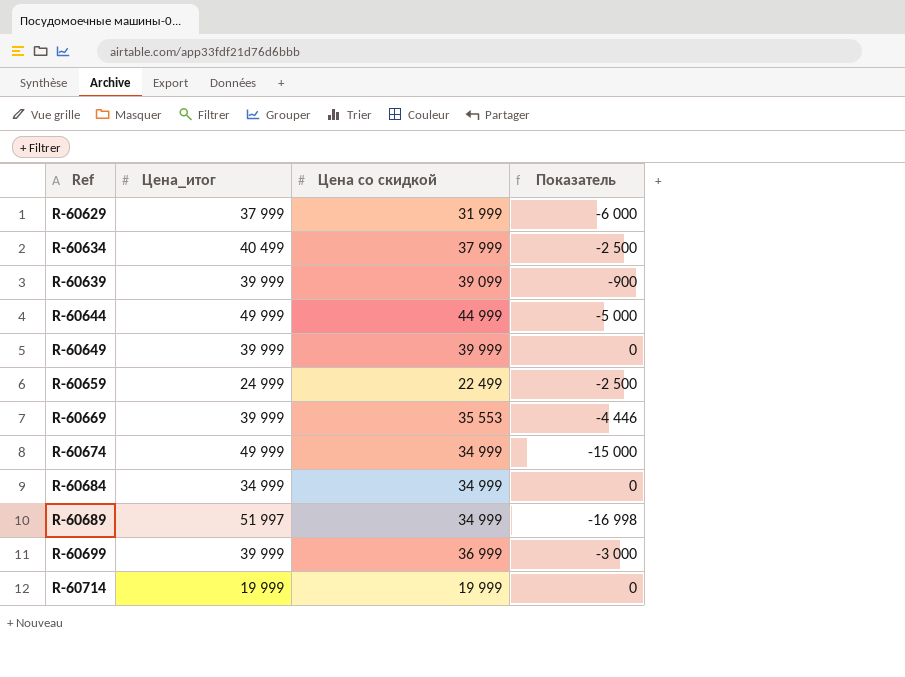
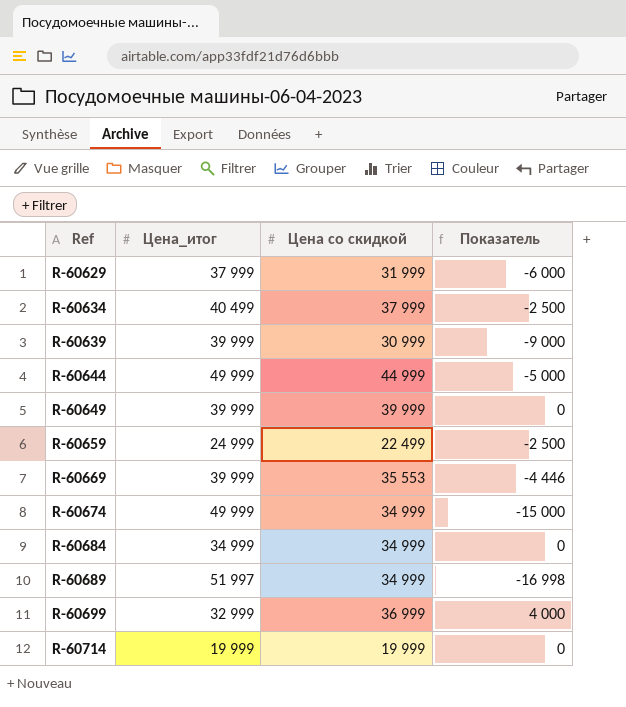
R-60639 | Цена со скидкой: 39 099 -> 30 999
R-60639 | Показатель: -900 -> -9 000
R-60699 | Цена_итог: 39 999 -> 32 999
R-60699 | Показатель: -3 000 -> 4 000

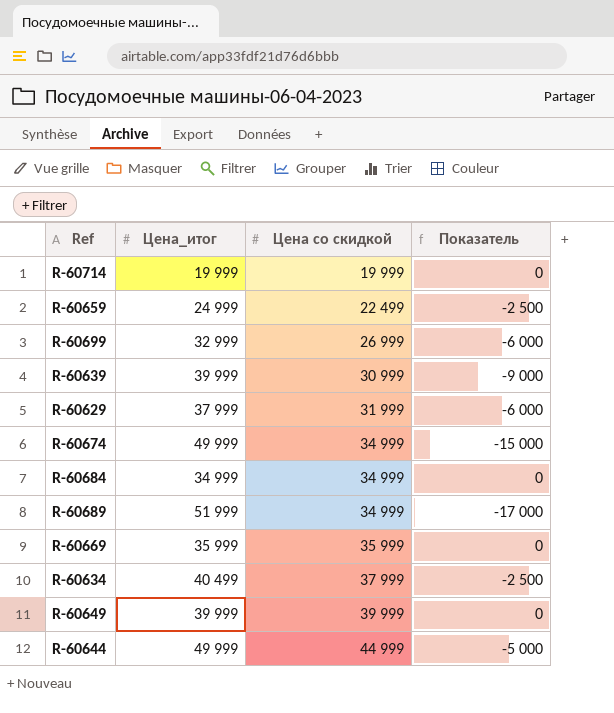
row order: Ref ascending -> Цена со скидкой ascending
R-60699 | Цена со скидкой: 36 999 -> 26 999
R-60699 | Показатель: 4 000 -> -6 000
R-60689 | Цена_итог: 51 997 -> 51 999
R-60689 | Показатель: -16 998 -> -17 000
R-60669 | Цена_итог: 39 999 -> 35 999
R-60669 | Цена со скидкой: 35 553 -> 35 999
R-60669 | Показатель: -4 446 -> 0

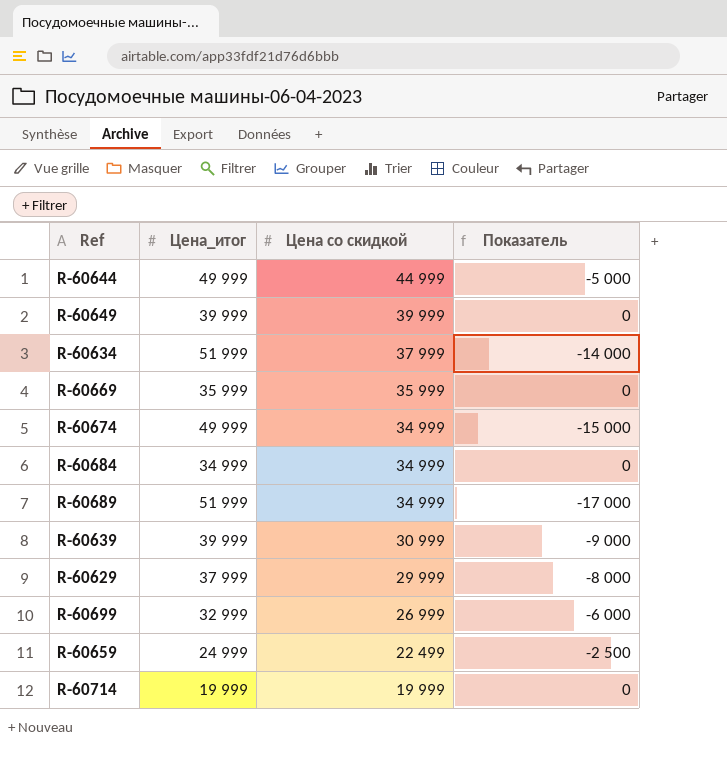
row order: Цена со скидкой ascending -> Цена со скидкой descending
R-60634 | Цена_итог: 40 499 -> 51 999
R-60634 | Показатель: -2 500 -> -14 000
R-60629 | Цена со скидкой: 31 999 -> 29 999
R-60629 | Показатель: -6 000 -> -8 000

